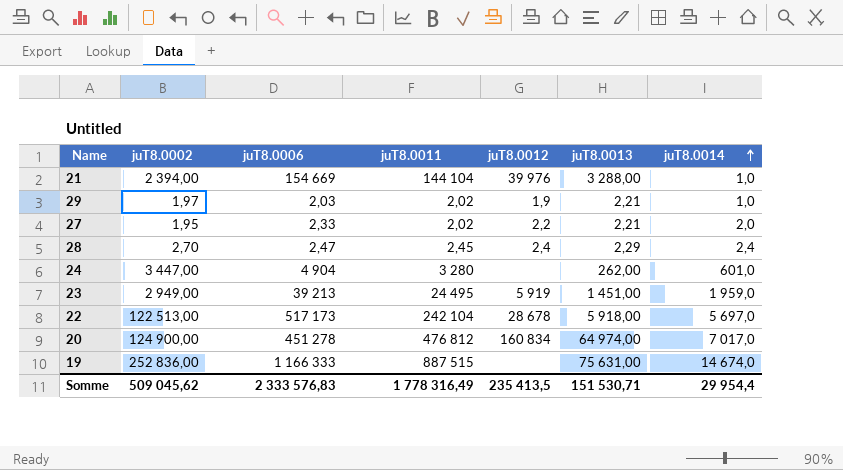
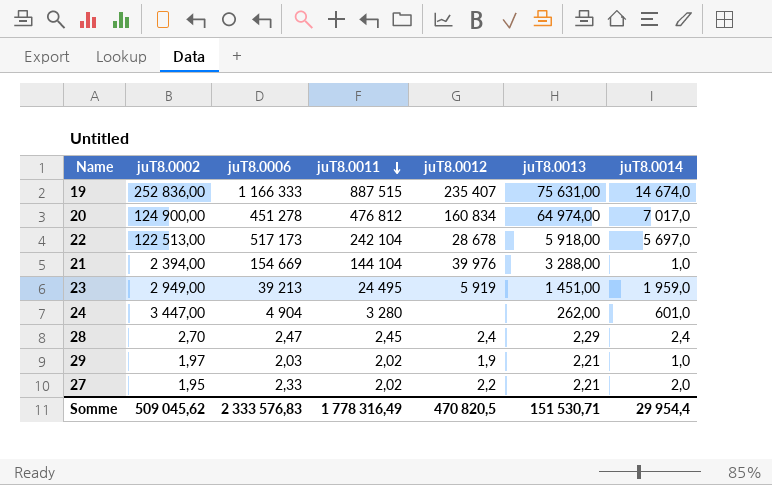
row order: juT8.0014 ascending -> juT8.0011 descending
19 | juT8.0012: none -> 235 407
Somme | juT8.0012: 235 413,5 -> 470 820,5

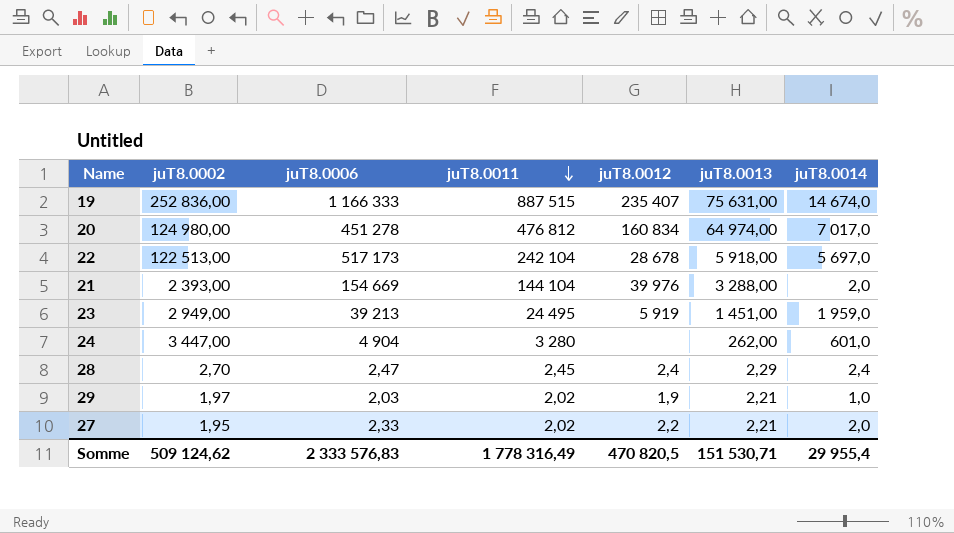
20 | juT8.0002: 124 900,00 -> 124 980,00
21 | juT8.0002: 2 394,00 -> 2 393,00
21 | juT8.0014: 1,0 -> 2,0
Somme | juT8.0002: 509 045,62 -> 509 124,62
Somme | juT8.0014: 29 954,4 -> 29 955,4

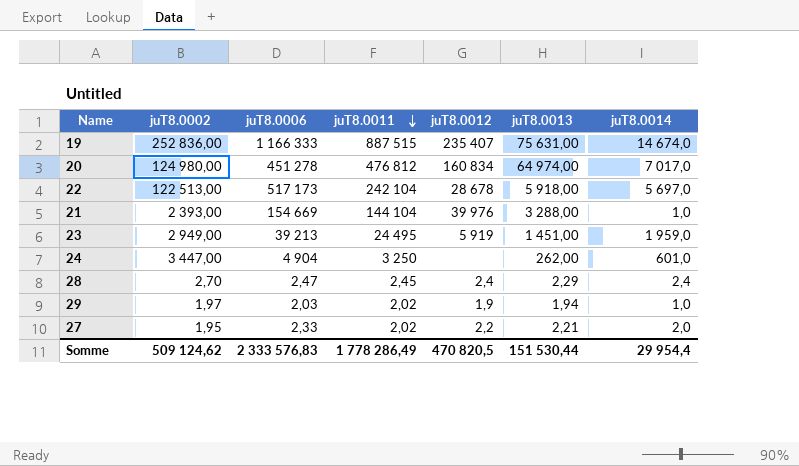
21 | juT8.0014: 2,0 -> 1,0
24 | juT8.0011: 3 280 -> 3 250
29 | juT8.0013: 2,21 -> 1,94
Somme | juT8.0011: 1 778 316,49 -> 1 778 286,49
Somme | juT8.0013: 151 530,71 -> 151 530,44
Somme | juT8.0014: 29 955,4 -> 29 954,4

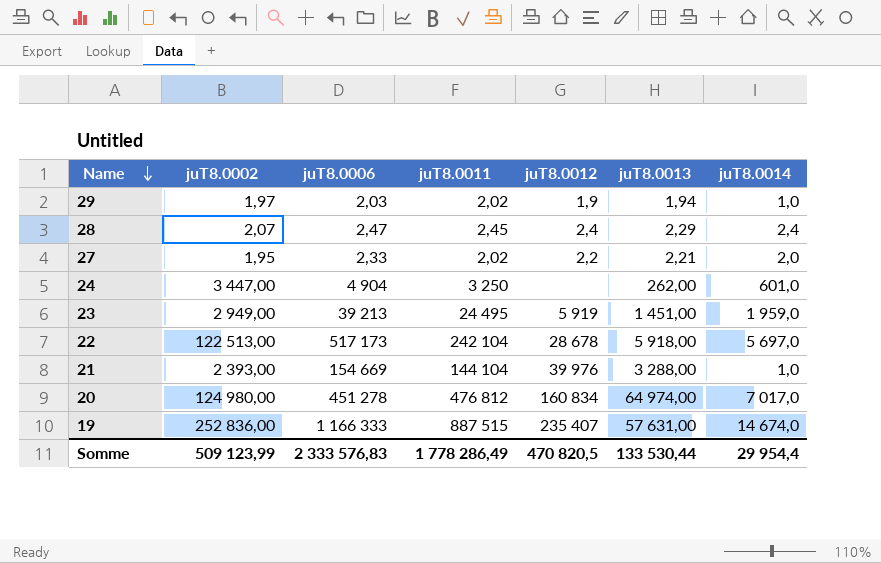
row order: juT8.0011 descending -> Name descending
28 | juT8.0002: 2,70 -> 2,07
19 | juT8.0013: 75 631,00 -> 57 631,00
Somme | juT8.0002: 509 124,62 -> 509 123,99
Somme | juT8.0013: 151 530,44 -> 133 530,44

